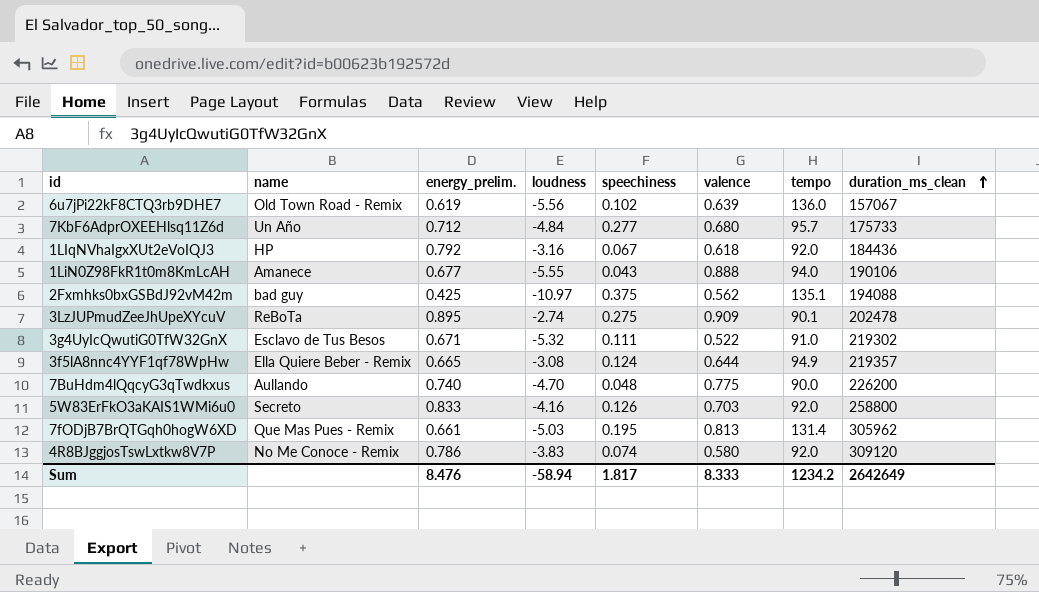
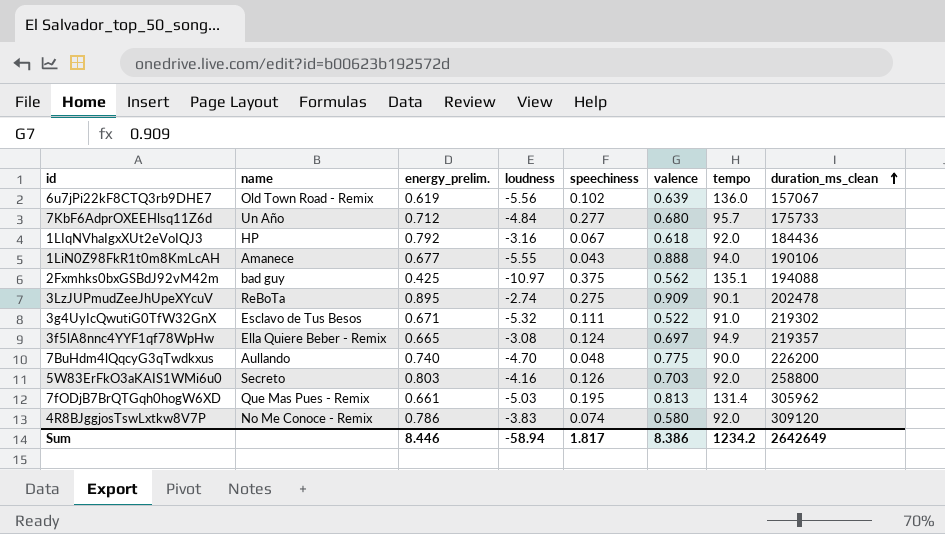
3f5lA8nnc4YYF1qf78WpHw | valence: 0.644 -> 0.697
5W83ErFkO3aKAIS1WMi6u0 | energy_prelim.: 0.833 -> 0.803
Sum | energy_prelim.: 8.476 -> 8.446
Sum | valence: 8.333 -> 8.386

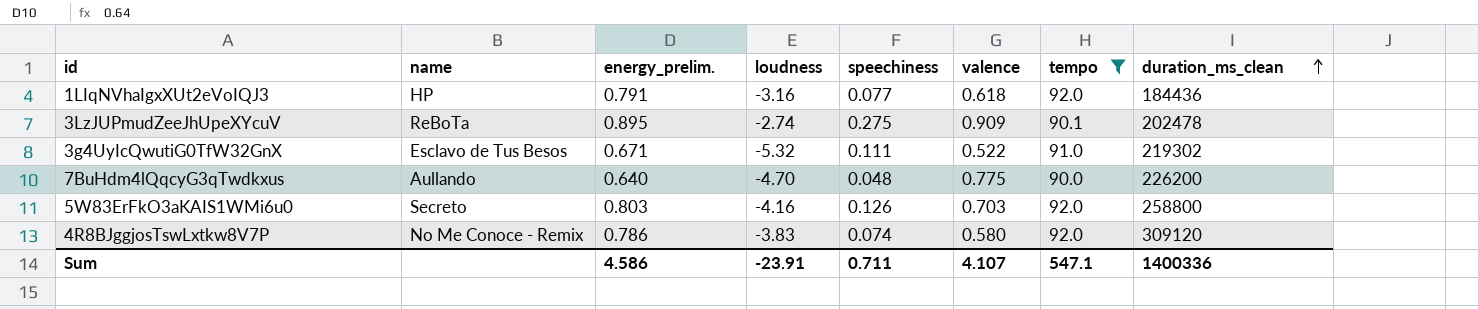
filter: none -> tempo <= 92.0
1LIqNVhaIgxXUt2eVoIQJ3 | energy_prelim.: 0.792 -> 0.791
1LIqNVhaIgxXUt2eVoIQJ3 | speechiness: 0.067 -> 0.077
7BuHdm4lQqcyG3qTwdkxus | energy_prelim.: 0.740 -> 0.640
Sum | energy_prelim.: 8.446 -> 4.586
Sum | loudness: -58.94 -> -23.91
Sum | speechiness: 1.817 -> 0.711
Sum | valence: 8.386 -> 4.107
Sum | tempo: 1234.2 -> 547.1
Sum | duration_ms_clean: 2642649 -> 1400336

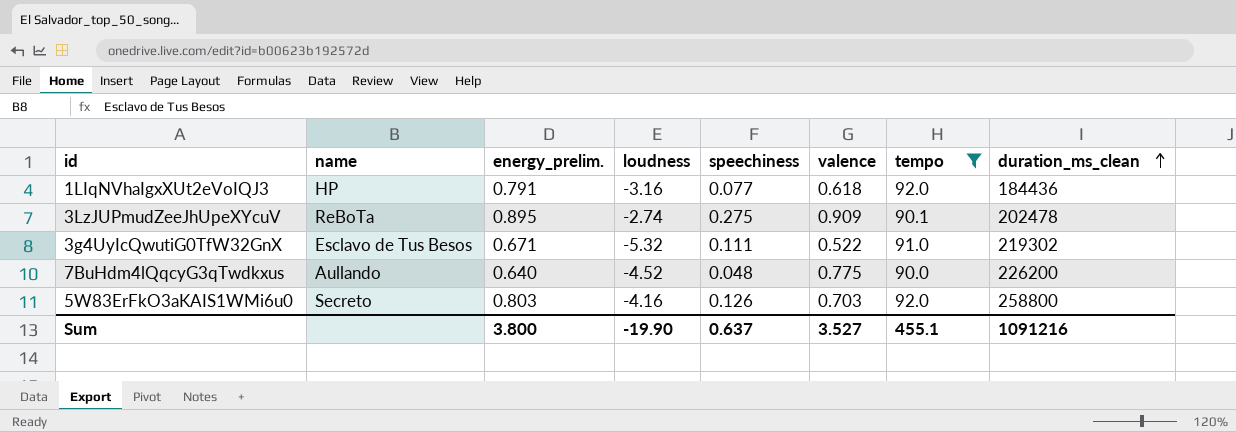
row 4R8BJggjosTswLxtkw8V7P: No Me Conoce - Remix | 0.786 | -3.83 | 0.074 | 0.580 | 92.0 | 309120 -> none
7BuHdm4lQqcyG3qTwdkxus | loudness: -4.70 -> -4.52
Sum | energy_prelim.: 4.586 -> 3.800
Sum | loudness: -23.91 -> -19.90
Sum | speechiness: 0.711 -> 0.637
Sum | valence: 4.107 -> 3.527
Sum | tempo: 547.1 -> 455.1
Sum | duration_ms_clean: 1400336 -> 1091216

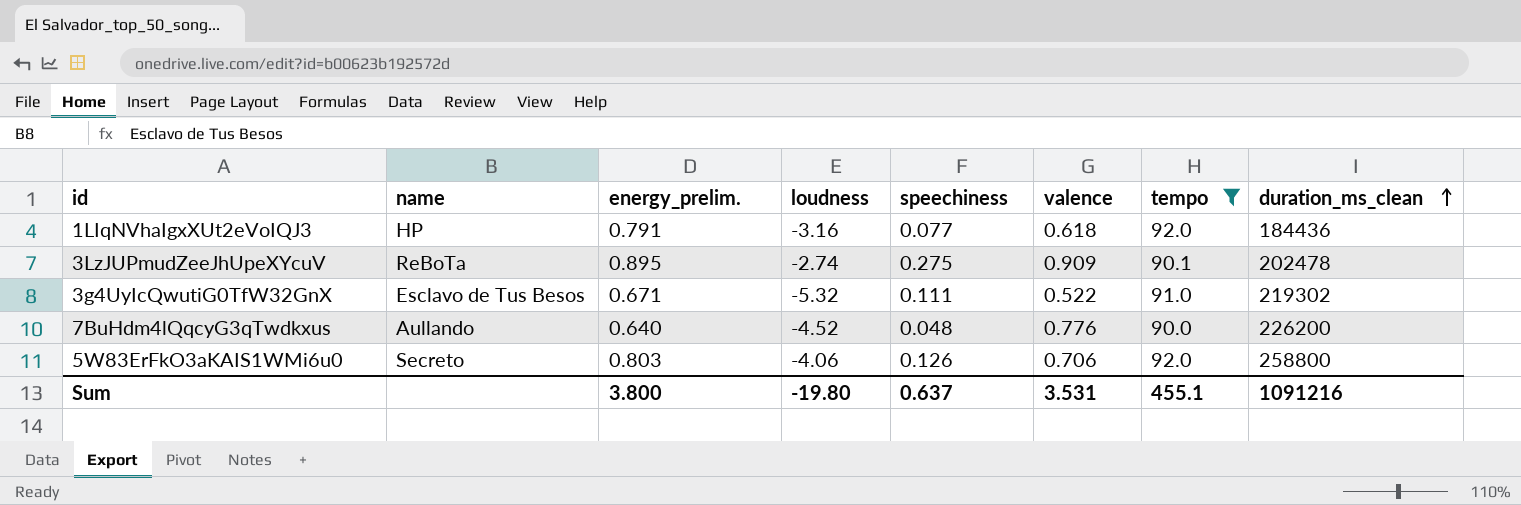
7BuHdm4lQqcyG3qTwdkxus | valence: 0.775 -> 0.776
5W83ErFkO3aKAIS1WMi6u0 | loudness: -4.16 -> -4.06
5W83ErFkO3aKAIS1WMi6u0 | valence: 0.703 -> 0.706
Sum | loudness: -19.90 -> -19.80
Sum | valence: 3.527 -> 3.531

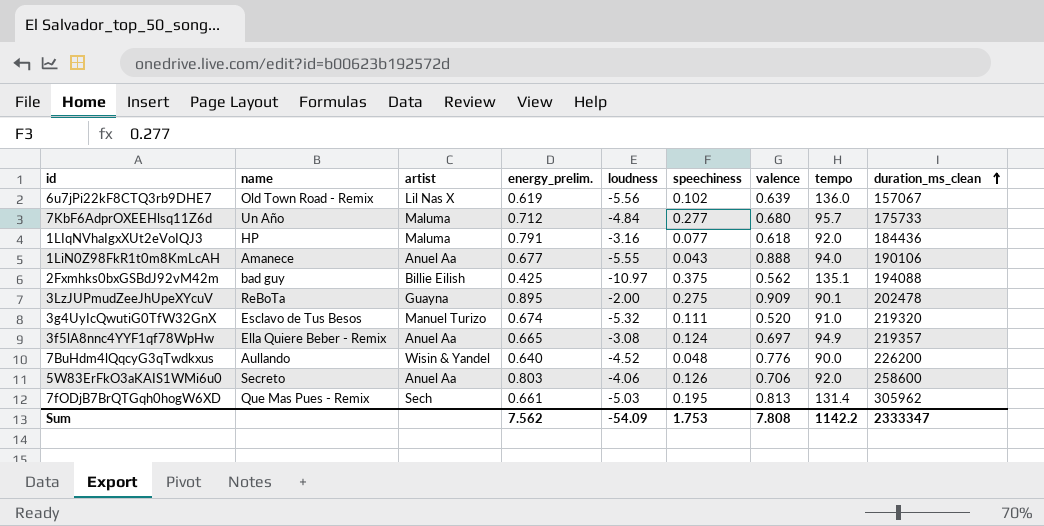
filter: tempo <= 92.0 -> none
column artist | position: none -> 3
3LzJUPmudZeeJhUpeXYcuV | loudness: -2.74 -> -2.00
3g4UyIcQwutiG0TfW32GnX | energy_prelim.: 0.671 -> 0.674
3g4UyIcQwutiG0TfW32GnX | valence: 0.522 -> 0.520
3g4UyIcQwutiG0TfW32GnX | duration_ms_clean: 219302 -> 219320
5W83ErFkO3aKAIS1WMi6u0 | duration_ms_clean: 258800 -> 258600
Sum | energy_prelim.: 3.800 -> 7.562
Sum | loudness: -19.80 -> -54.09
Sum | speechiness: 0.637 -> 1.753
Sum | valence: 3.531 -> 7.808
Sum | tempo: 455.1 -> 1142.2
Sum | duration_ms_clean: 1091216 -> 2333347

